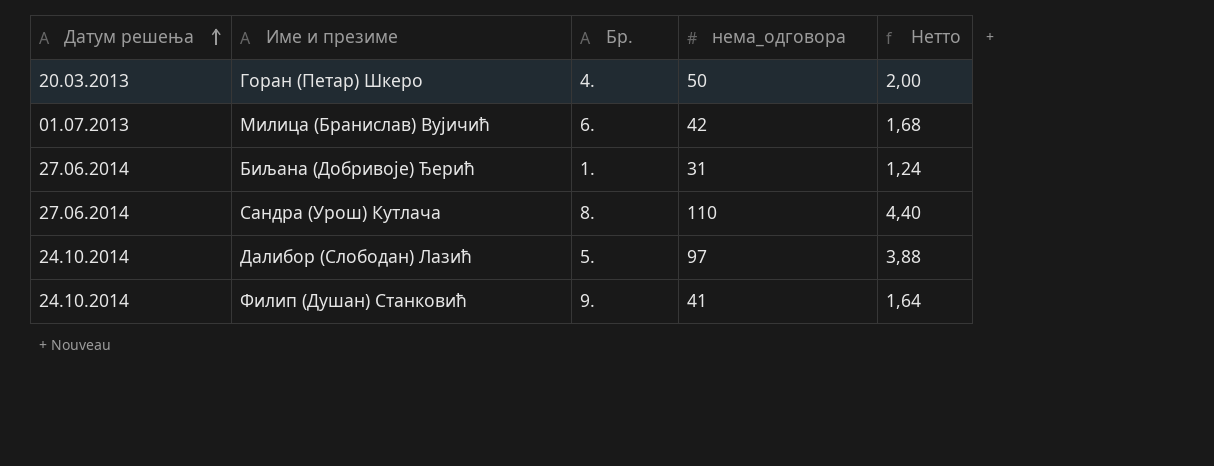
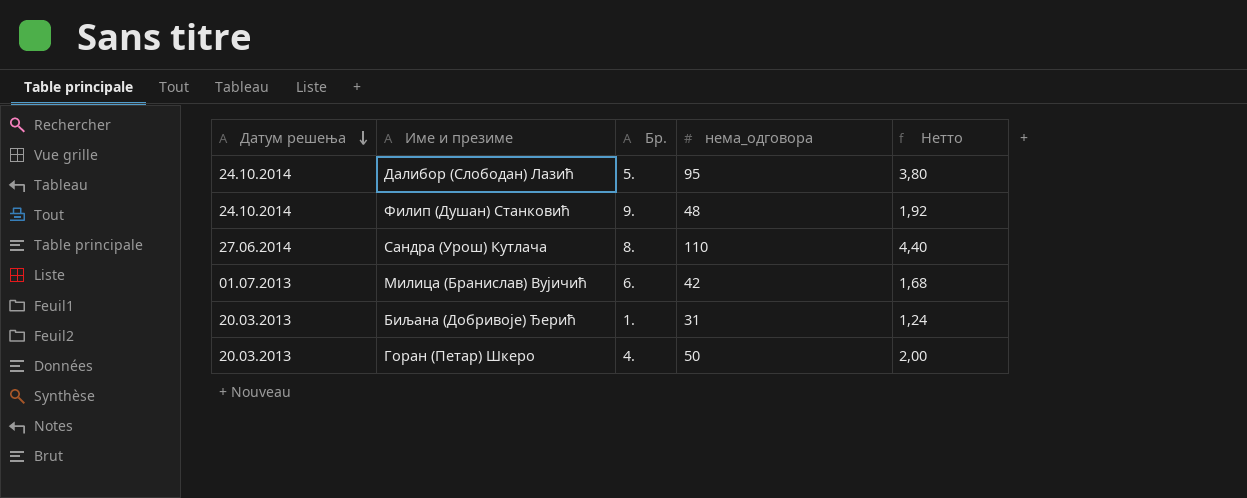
row order: Датум решења ascending -> Датум решења descending
Далибор (Слободан) Лазић | нема_одговора: 97 -> 95
Далибор (Слободан) Лазић | Нетто: 3,88 -> 3,80
Филип (Душан) Станковић | нема_одговора: 41 -> 48
Филип (Душан) Станковић | Нетто: 1,64 -> 1,92
Биљана (Добривоје) Ђерић | Датум решења: 27.06.2014 -> 20.03.2013

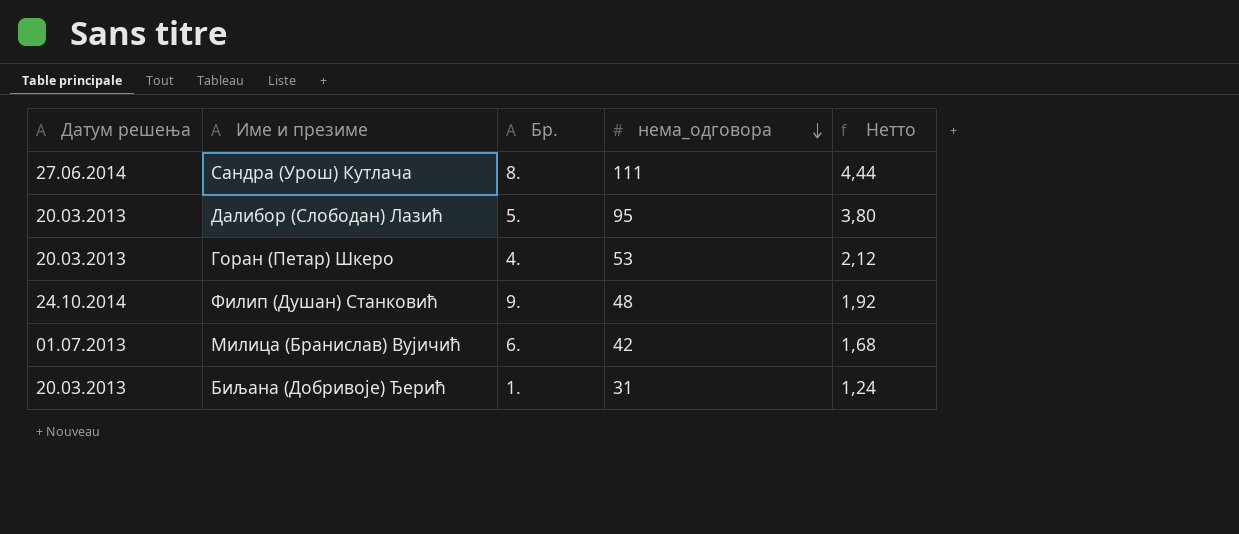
row order: Датум решења descending -> нема_одговора descending
Сандра (Урош) Кутлача | нема_одговора: 110 -> 111
Сандра (Урош) Кутлача | Нетто: 4,40 -> 4,44
Далибор (Слободан) Лазић | Датум решења: 24.10.2014 -> 20.03.2013
Горан (Петар) Шкеро | нема_одговора: 50 -> 53
Горан (Петар) Шкеро | Нетто: 2,00 -> 2,12

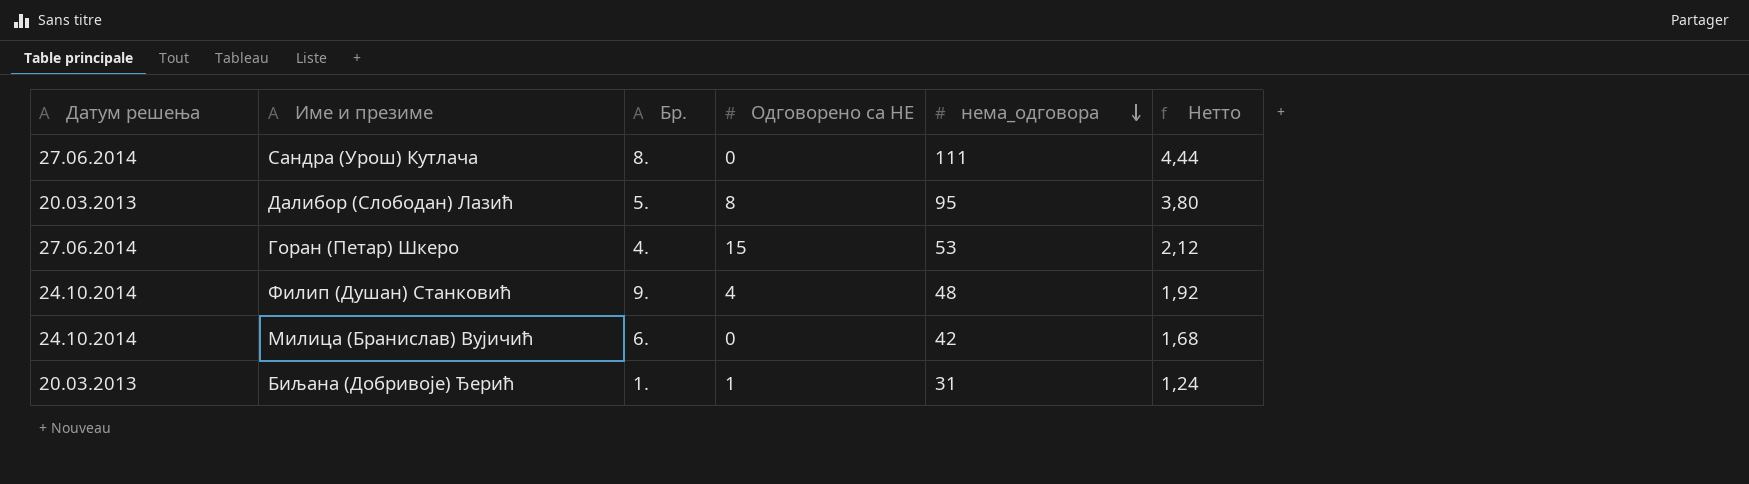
column Одговорено са НЕ | position: none -> 4
Горан (Петар) Шкеро | Датум решења: 20.03.2013 -> 27.06.2014
Милица (Бранислав) Вујичић | Датум решења: 01.07.2013 -> 24.10.2014

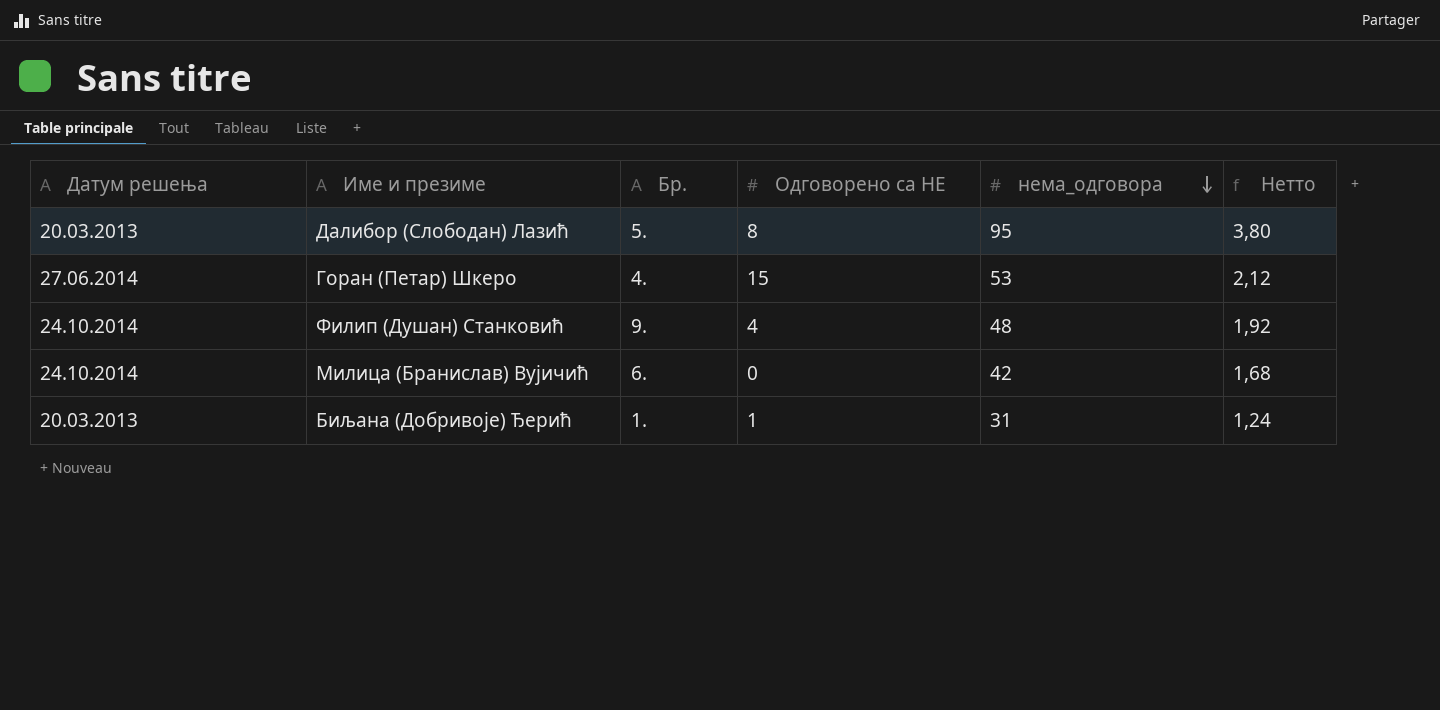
row Сандра (Урош) Кутлача: 27.06.2014 | 8. | 0 | 111 | 4,44 -> none

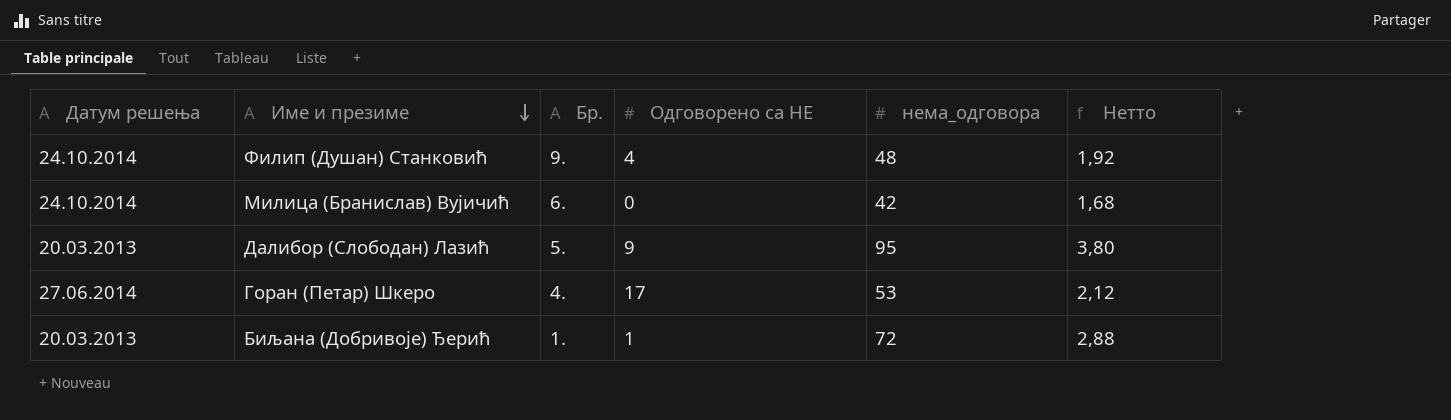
row order: нема_одговора descending -> Име и презиме descending
Далибор (Слободан) Лазић | Одговорено са НЕ: 8 -> 9
Горан (Петар) Шкеро | Одговорено са НЕ: 15 -> 17
Биљана (Добривоје) Ђерић | нема_одговора: 31 -> 72
Биљана (Добривоје) Ђерић | Нетто: 1,24 -> 2,88

